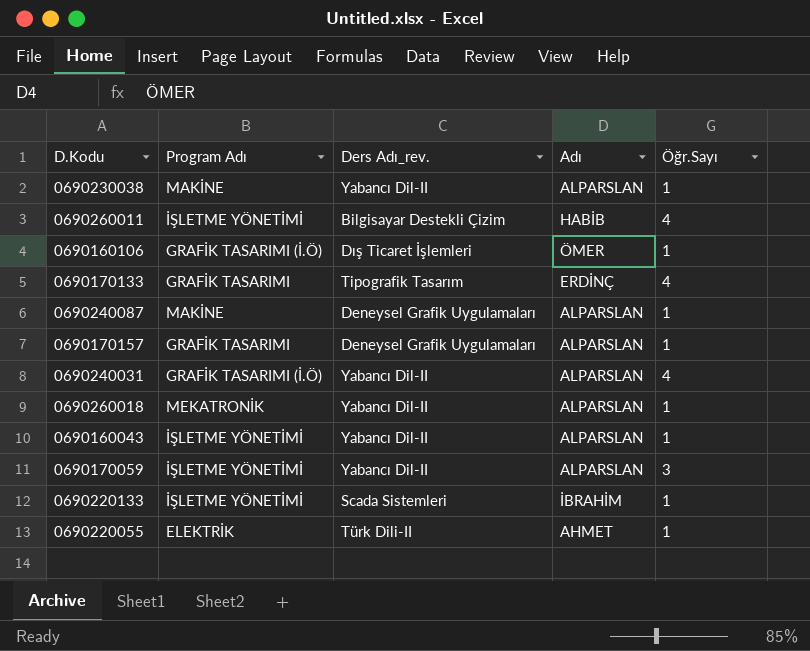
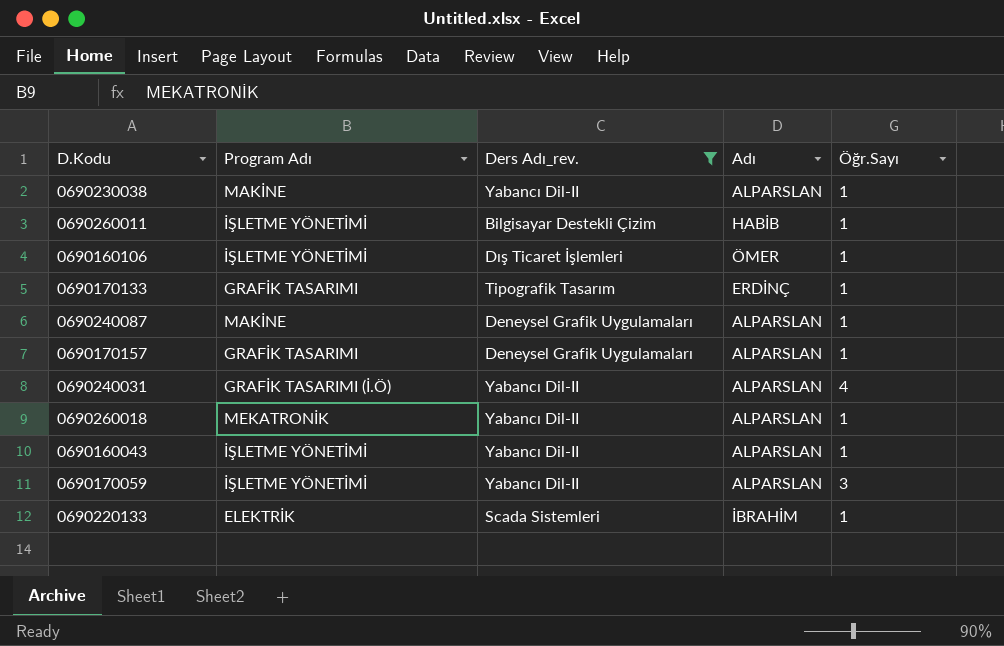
filter: none -> Ders Adı_rev. != Türk Dili-II
0690260011 | Öğr.Sayı: 4 -> 1
0690160106 | Program Adı: GRAFİK TASARIMI (İ.Ö) -> İŞLETME YÖNETİMİ
0690170133 | Öğr.Sayı: 4 -> 1
0690220133 | Program Adı: İŞLETME YÖNETİMİ -> ELEKTRİK

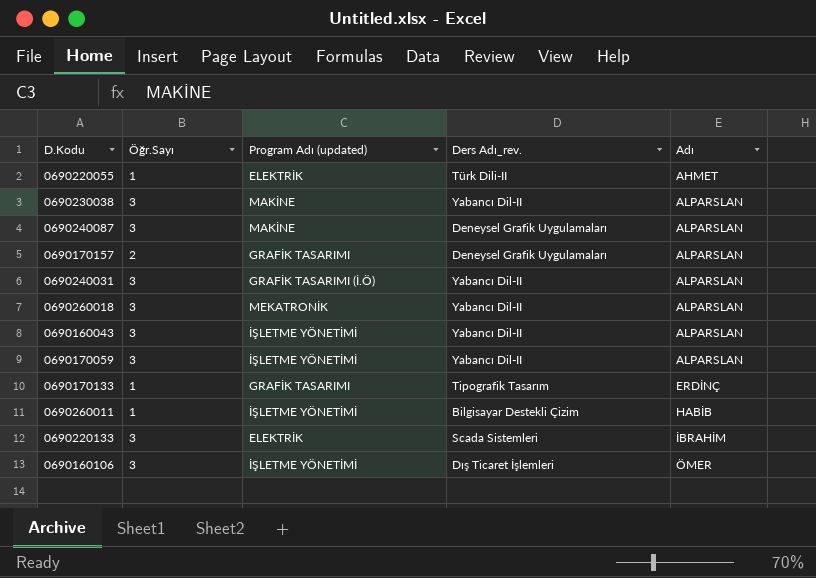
filter: Ders Adı_rev. != Türk Dili-II -> none
row order: none -> Adı ascending
column Öğr.Sayı | position: 5 -> 2
column name: Program Adı -> Program Adı (updated)
0690230038 | Öğr.Sayı: 1 -> 3
0690240087 | Öğr.Sayı: 1 -> 3
0690170157 | Öğr.Sayı: 1 -> 2
0690240031 | Öğr.Sayı: 4 -> 3
0690260018 | Öğr.Sayı: 1 -> 3
0690160043 | Öğr.Sayı: 1 -> 3
0690220133 | Öğr.Sayı: 1 -> 3
0690160106 | Öğr.Sayı: 1 -> 3

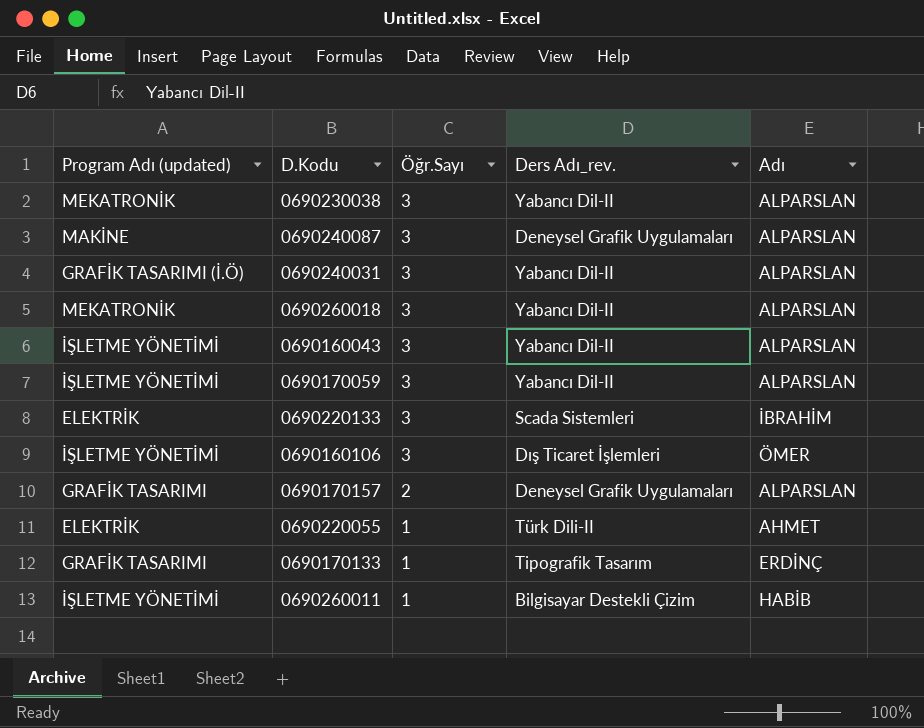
row order: Adı ascending -> Öğr.Sayı descending
column Program Adı (updated) | position: 3 -> 1
0690230038 | Program Adı (updated): MAKİNE -> MEKATRONİK

